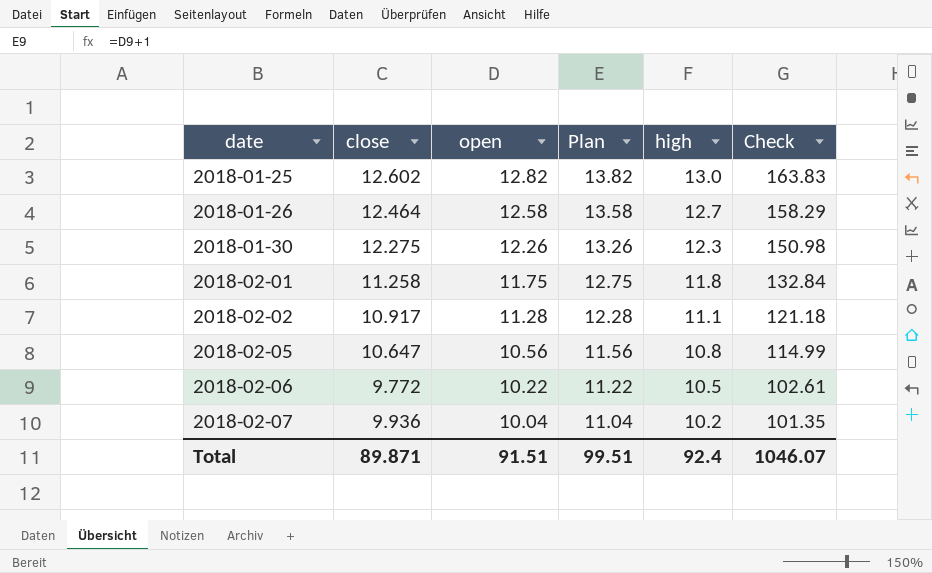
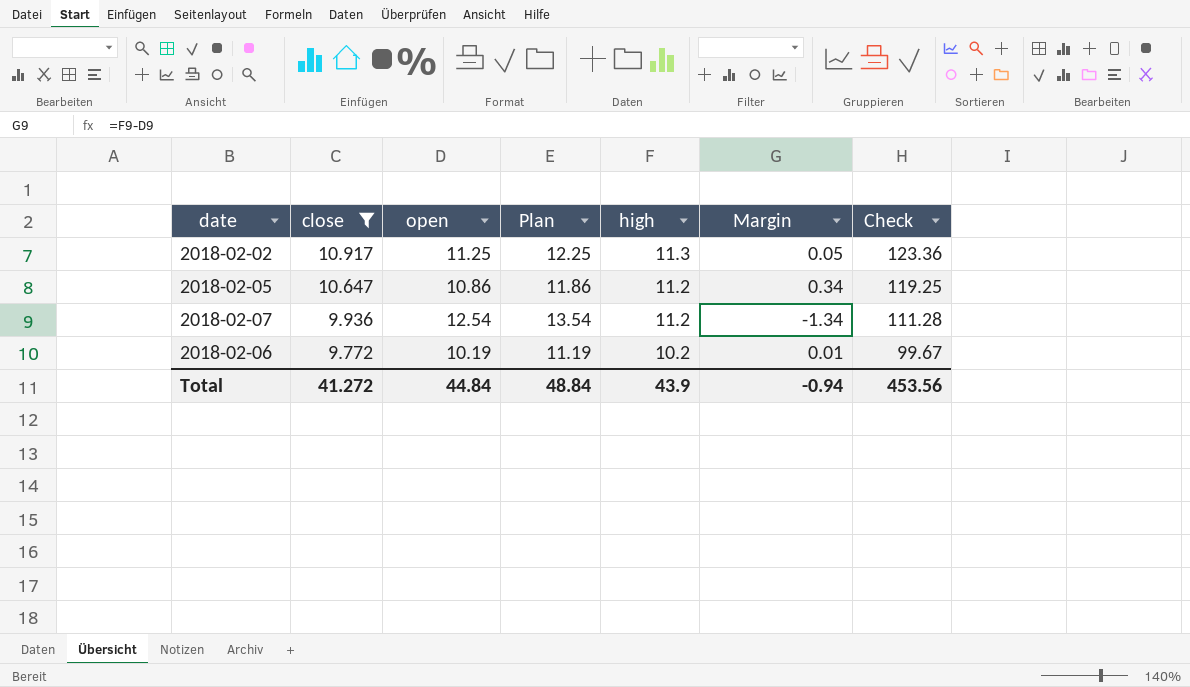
filter: none -> close <= 10.917
row order: date ascending -> close descending
column Margin | formula: none -> [high] - [open]
2018-02-02 | open: 11.28 -> 11.25
2018-02-02 | Plan: 12.28 -> 12.25
2018-02-02 | high: 11.1 -> 11.3
2018-02-02 | Check: 121.18 -> 123.36
2018-02-05 | open: 10.56 -> 10.86
2018-02-05 | Plan: 11.56 -> 11.86
2018-02-05 | high: 10.8 -> 11.2
2018-02-05 | Check: 114.99 -> 119.25
2018-02-07 | open: 10.04 -> 12.54
2018-02-07 | Plan: 11.04 -> 13.54
2018-02-07 | high: 10.2 -> 11.2
2018-02-07 | Check: 101.35 -> 111.28
2018-02-06 | open: 10.22 -> 10.19
2018-02-06 | Plan: 11.22 -> 11.19
2018-02-06 | high: 10.5 -> 10.2
2018-02-06 | Check: 102.61 -> 99.67
Total | close: 89.871 -> 41.272
Total | open: 91.51 -> 44.84
Total | Plan: 99.51 -> 48.84
Total | high: 92.4 -> 43.9
Total | Check: 1046.07 -> 453.56

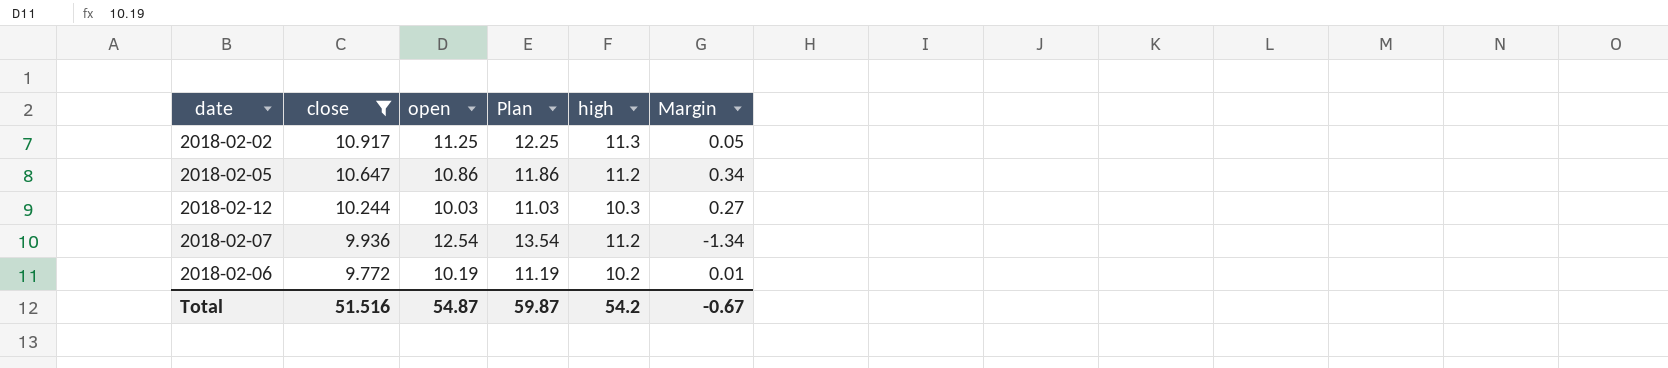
column Check | formula: [close] * [high] -> none
row 2018-02-12: none -> 10.244 | 10.03 | 11.03 | 10.3 | 0.27
Total | close: 41.272 -> 51.516
Total | open: 44.84 -> 54.87
Total | Plan: 48.84 -> 59.87
Total | high: 43.9 -> 54.2
Total | Margin: -0.94 -> -0.67

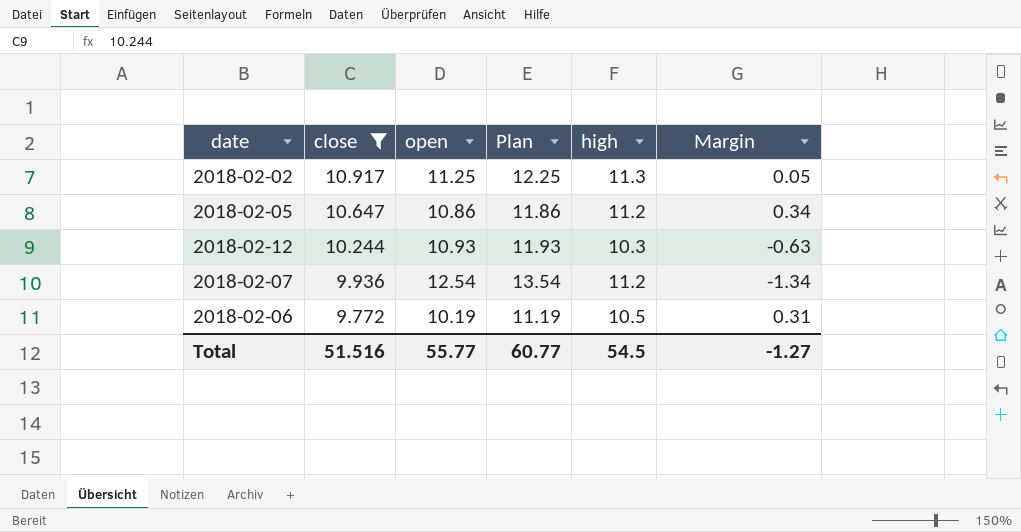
2018-02-12 | open: 10.03 -> 10.93
2018-02-12 | Plan: 11.03 -> 11.93
2018-02-12 | Margin: 0.27 -> -0.63
2018-02-06 | high: 10.2 -> 10.5
2018-02-06 | Margin: 0.01 -> 0.31
Total | open: 54.87 -> 55.77
Total | Plan: 59.87 -> 60.77
Total | high: 54.2 -> 54.5
Total | Margin: -0.67 -> -1.27

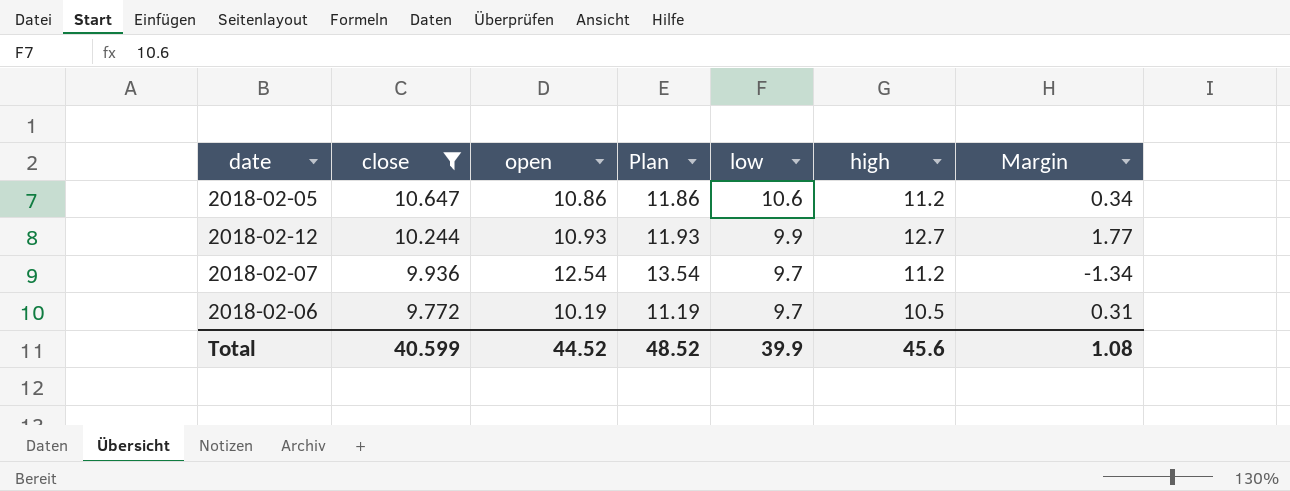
column low | position: none -> 5
row 2018-02-02: 10.917 | 11.25 | 12.25 | 11.3 | 0.05 -> none
2018-02-12 | high: 10.3 -> 12.7
2018-02-12 | Margin: -0.63 -> 1.77
Total | close: 51.516 -> 40.599
Total | open: 55.77 -> 44.52
Total | Plan: 60.77 -> 48.52
Total | high: 54.5 -> 45.6
Total | Margin: -1.27 -> 1.08

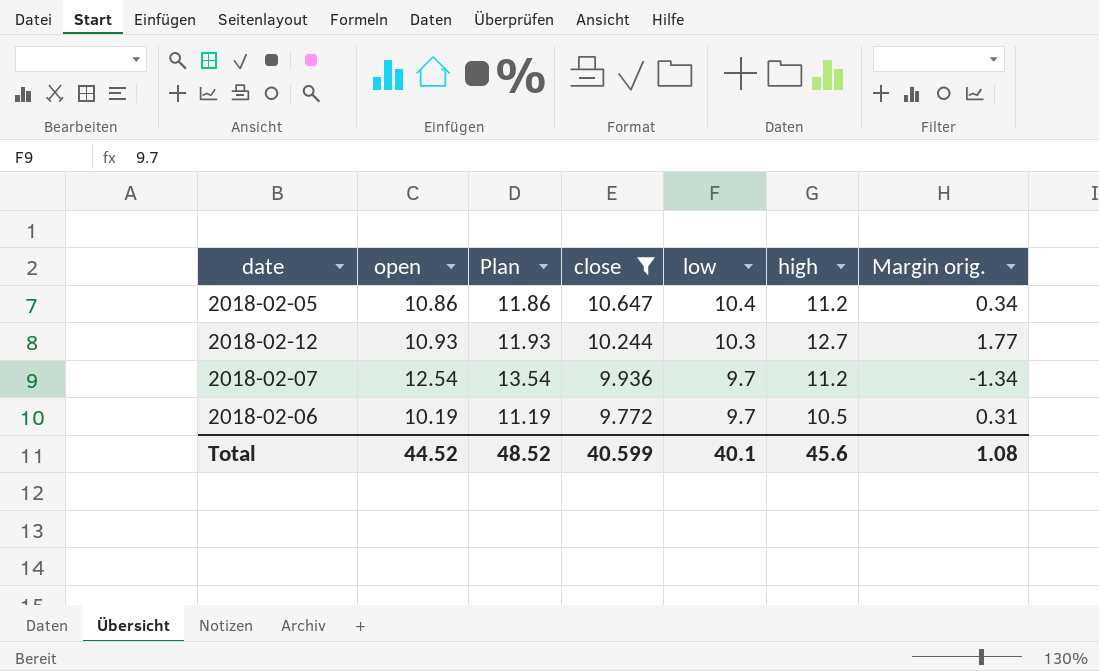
column close | position: 2 -> 4
column name: Margin -> Margin orig.
2018-02-05 | low: 10.6 -> 10.4
2018-02-12 | low: 9.9 -> 10.3
Total | low: 39.9 -> 40.1

